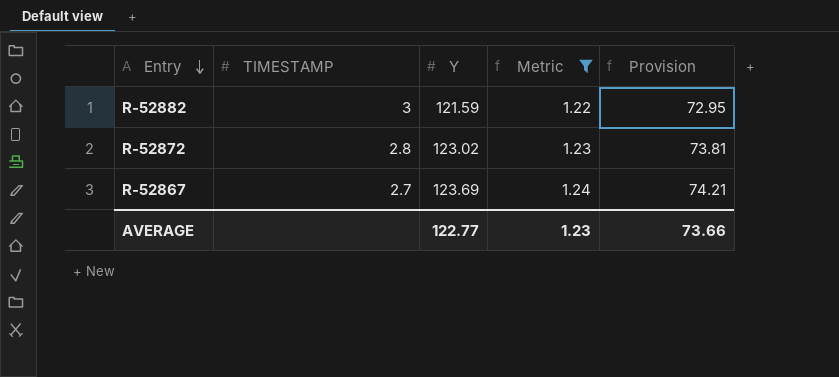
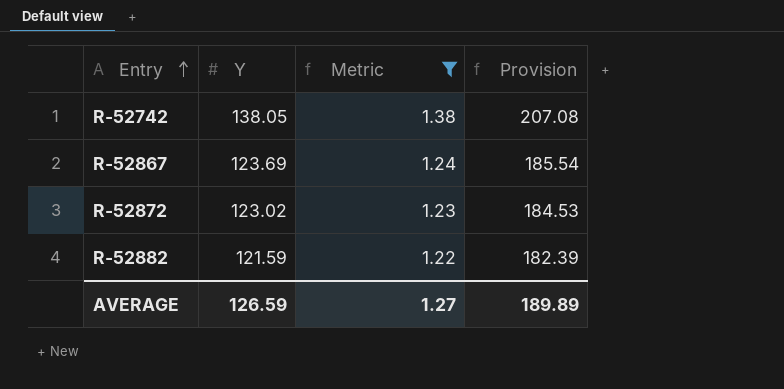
row order: Entry descending -> Entry ascending
column TIMESTAMP | position: 2 -> none
column Provision | formula: [Y] * 0.6 -> [Y] * 1.5
row R-52742: none -> 138.05 | 1.38 | 207.08
AVERAGE | Y: 122.77 -> 126.59
AVERAGE | Metric: 1.23 -> 1.27
AVERAGE | Provision: 73.66 -> 189.89

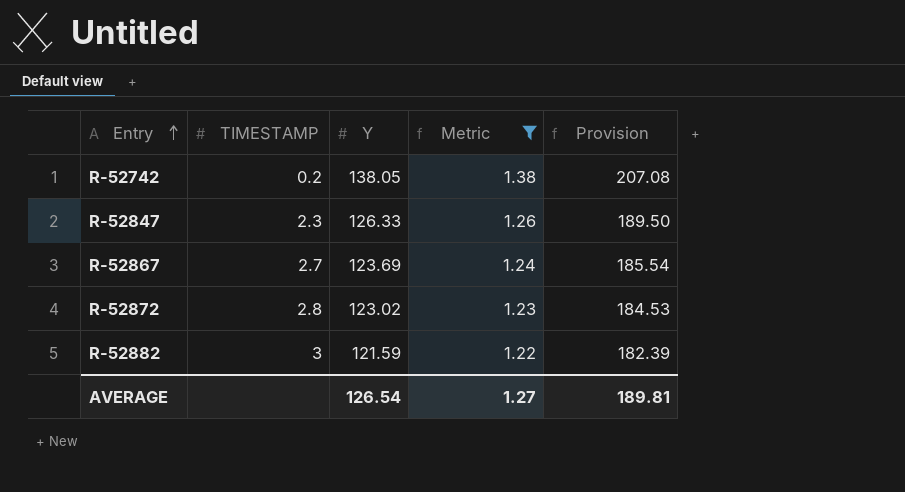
column TIMESTAMP | position: none -> 2
row R-52847: none -> 2.3 | 126.33 | 1.26 | 189.50
AVERAGE | Y: 126.59 -> 126.54
AVERAGE | Provision: 189.89 -> 189.81

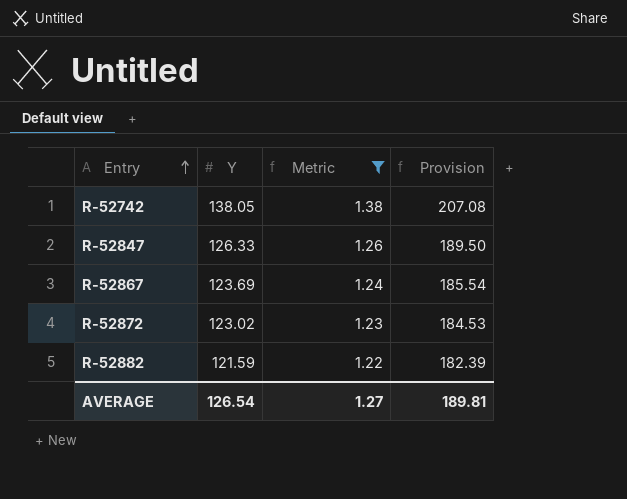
column TIMESTAMP | position: 2 -> none

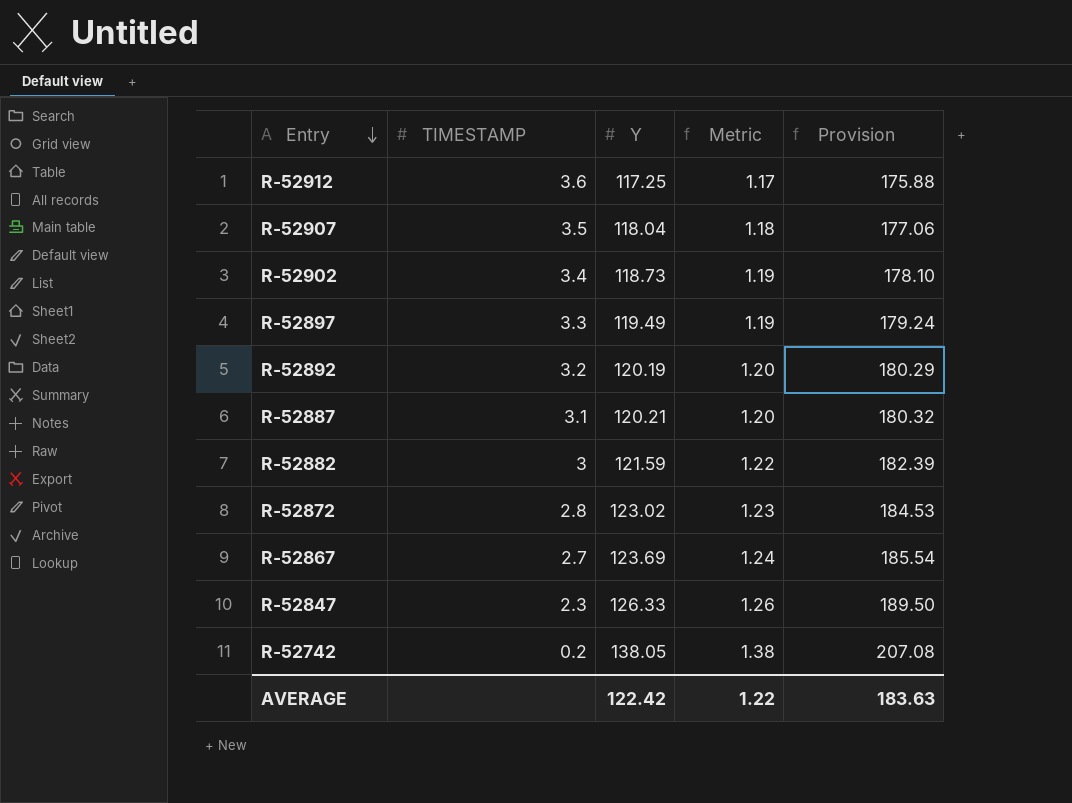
filter: Metric >= 1.22 -> none
row order: Entry ascending -> Entry descending
column TIMESTAMP | position: none -> 2
AVERAGE | Y: 126.54 -> 122.42
AVERAGE | Metric: 1.27 -> 1.22
AVERAGE | Provision: 189.81 -> 183.63

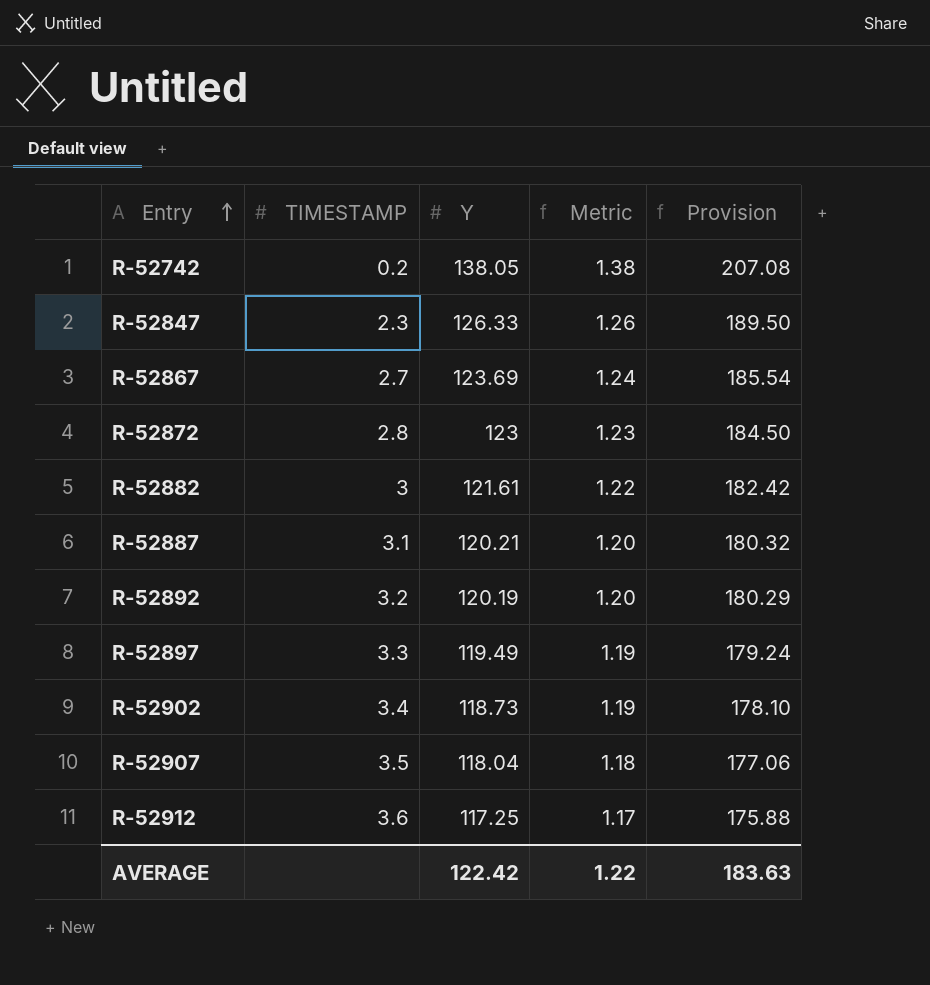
row order: Entry descending -> Entry ascending
R-52872 | Y: 123.02 -> 123
R-52872 | Provision: 184.53 -> 184.50
R-52882 | Y: 121.59 -> 121.61
R-52882 | Provision: 182.39 -> 182.42

